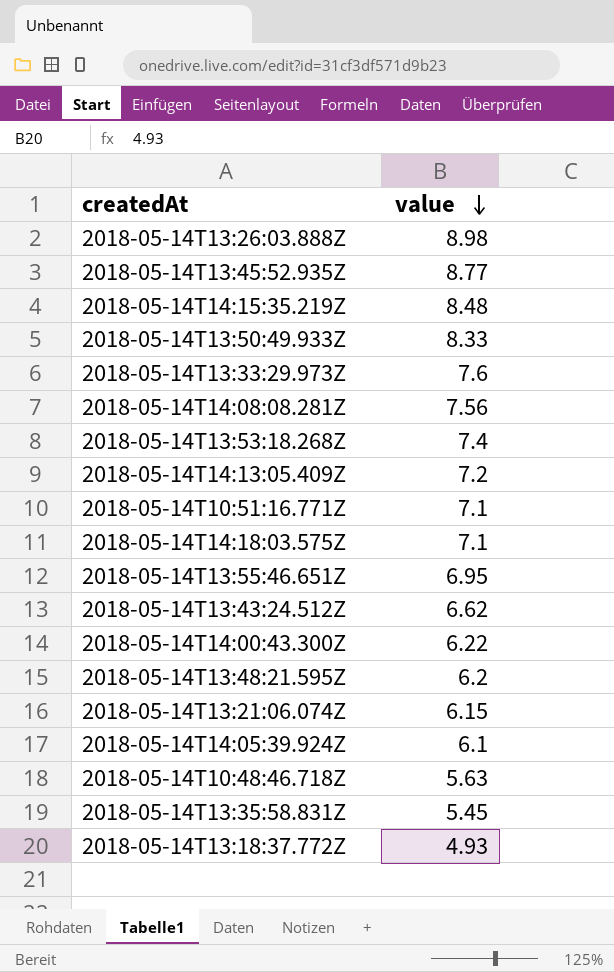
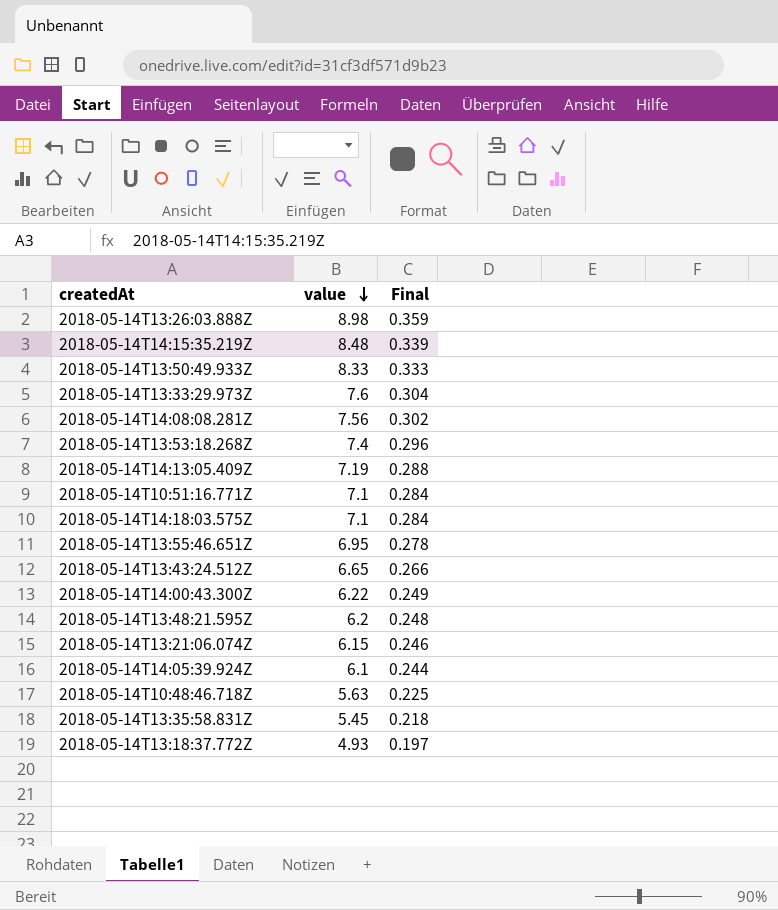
column Final | formula: none -> [value] * 0.04
row 2018-05-14T13:45:52.935Z: 8.77 -> none
2018-05-14T14:13:05.409Z | value: 7.2 -> 7.19
2018-05-14T13:43:24.512Z | value: 6.62 -> 6.65

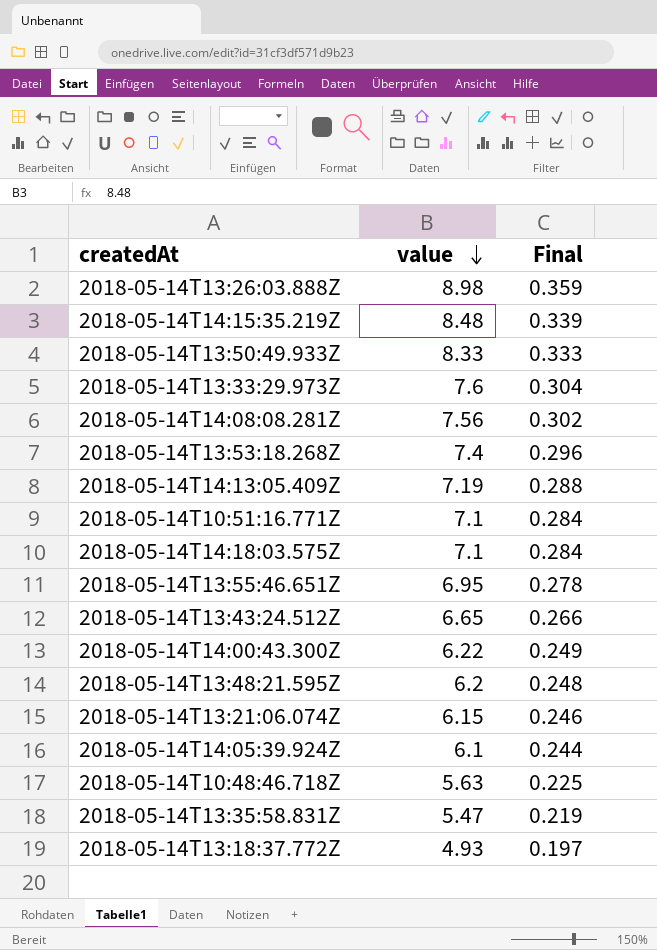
2018-05-14T13:35:58.831Z | value: 5.45 -> 5.47
2018-05-14T13:35:58.831Z | Final: 0.218 -> 0.219

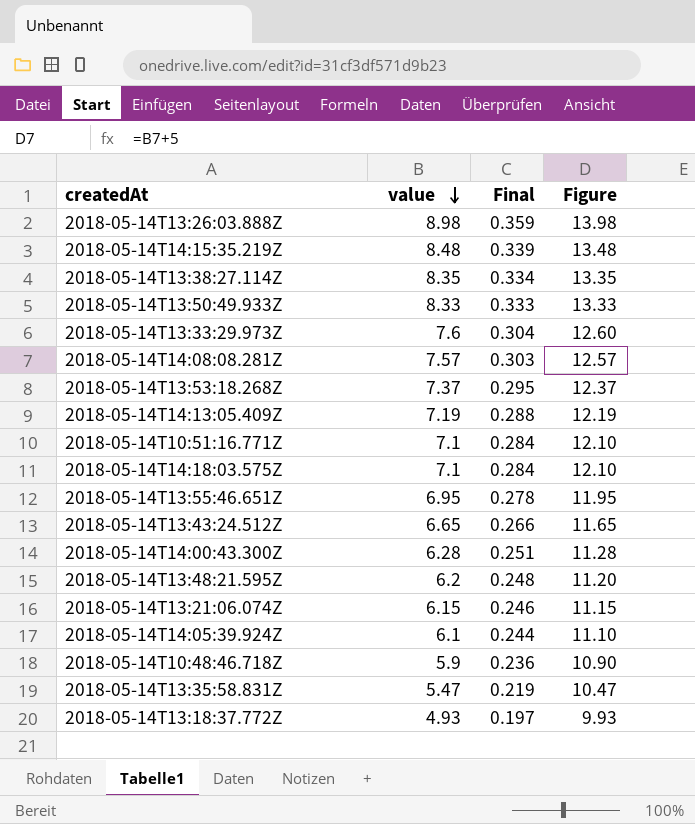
column Figure | formula: none -> [value] + 5
row 2018-05-14T13:38:27.114Z: none -> 8.35 | 0.334 | 13.35
2018-05-14T14:08:08.281Z | value: 7.56 -> 7.57
2018-05-14T14:08:08.281Z | Final: 0.302 -> 0.303
2018-05-14T13:53:18.268Z | value: 7.4 -> 7.37
2018-05-14T13:53:18.268Z | Final: 0.296 -> 0.295
2018-05-14T14:00:43.300Z | value: 6.22 -> 6.28
2018-05-14T14:00:43.300Z | Final: 0.249 -> 0.251
2018-05-14T10:48:46.718Z | value: 5.63 -> 5.9
2018-05-14T10:48:46.718Z | Final: 0.225 -> 0.236

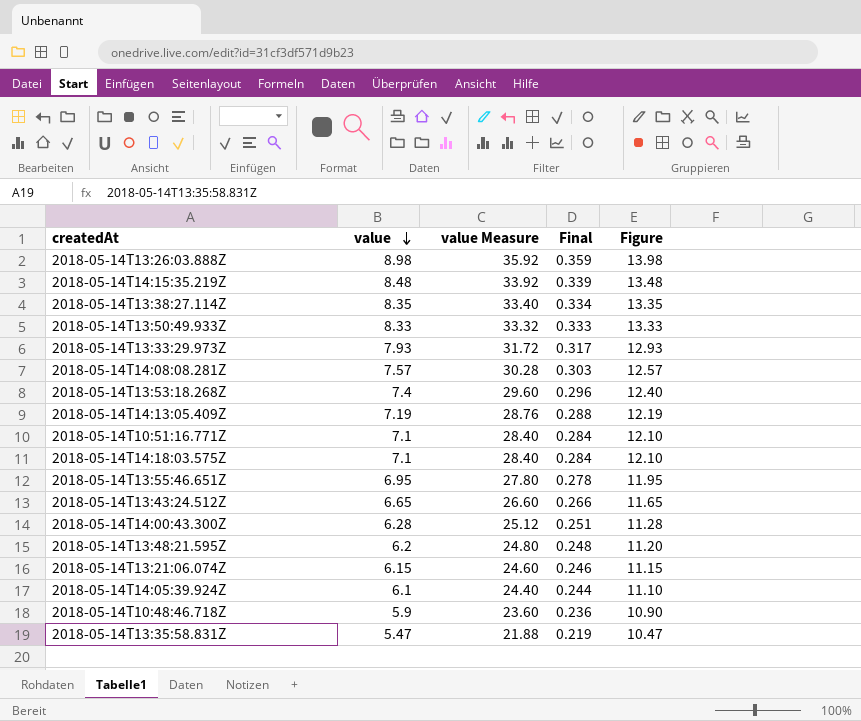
column value Measure | formula: none -> [value] * 4
row 2018-05-14T13:18:37.772Z: 4.93 | 0.197 | 9.93 -> none
2018-05-14T13:33:29.973Z | value: 7.6 -> 7.93
2018-05-14T13:33:29.973Z | Final: 0.304 -> 0.317
2018-05-14T13:33:29.973Z | Figure: 12.60 -> 12.93
2018-05-14T13:53:18.268Z | value: 7.37 -> 7.4
2018-05-14T13:53:18.268Z | Final: 0.295 -> 0.296
2018-05-14T13:53:18.268Z | Figure: 12.37 -> 12.40

